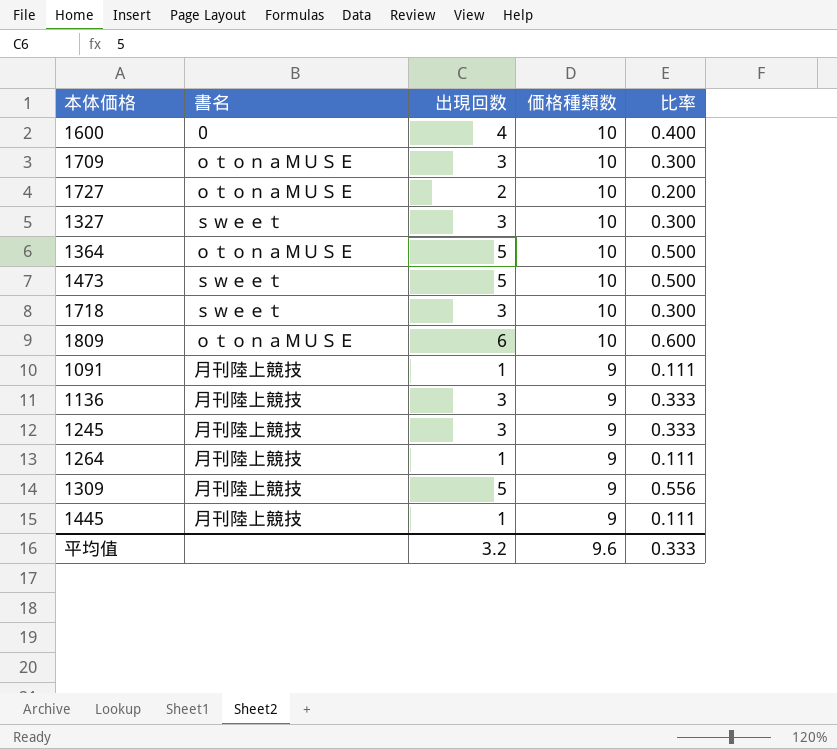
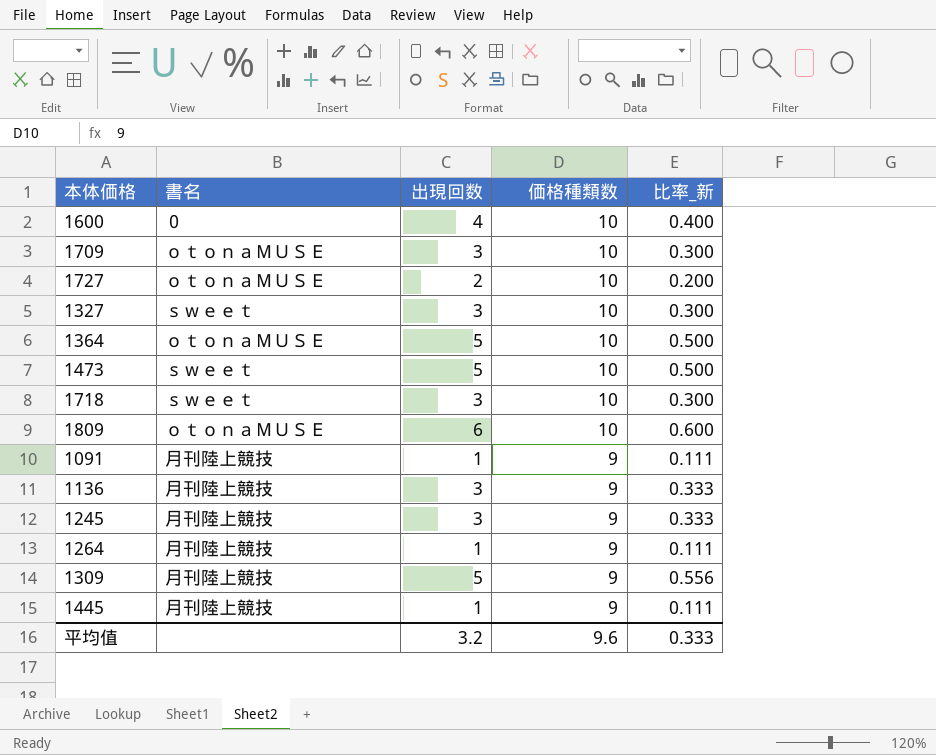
column name: 比率 -> 比率_新

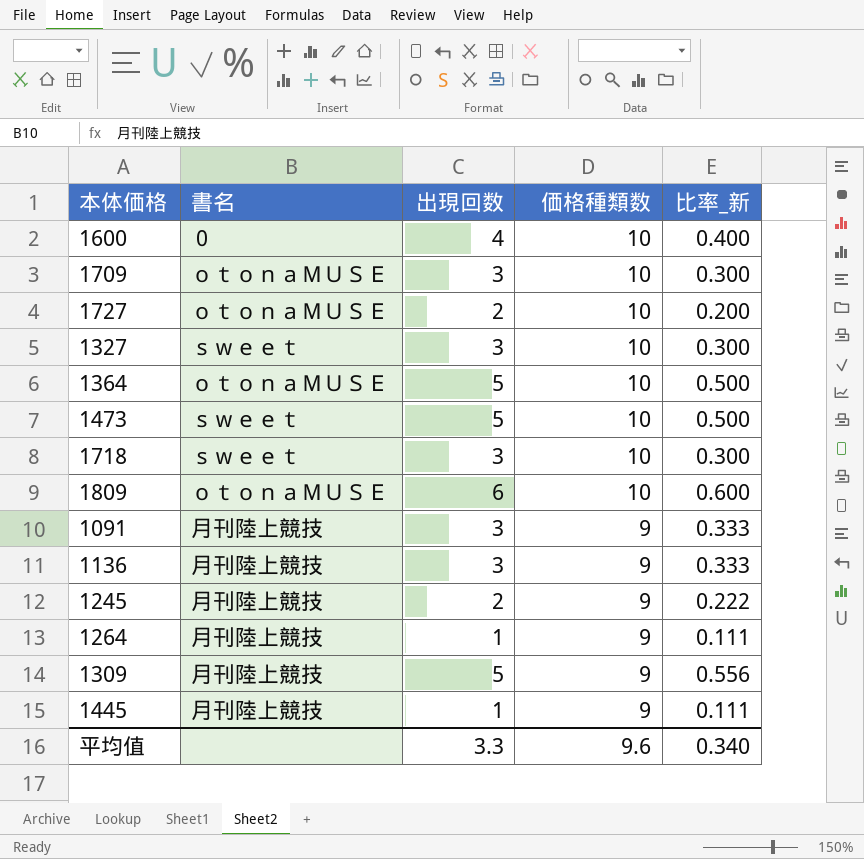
1091 | 出現回数: 1 -> 3
1091 | 比率_新: 0.111 -> 0.333
1245 | 出現回数: 3 -> 2
1245 | 比率_新: 0.333 -> 0.222
平均值 | 出現回数: 3.2 -> 3.3
平均值 | 比率_新: 0.333 -> 0.340

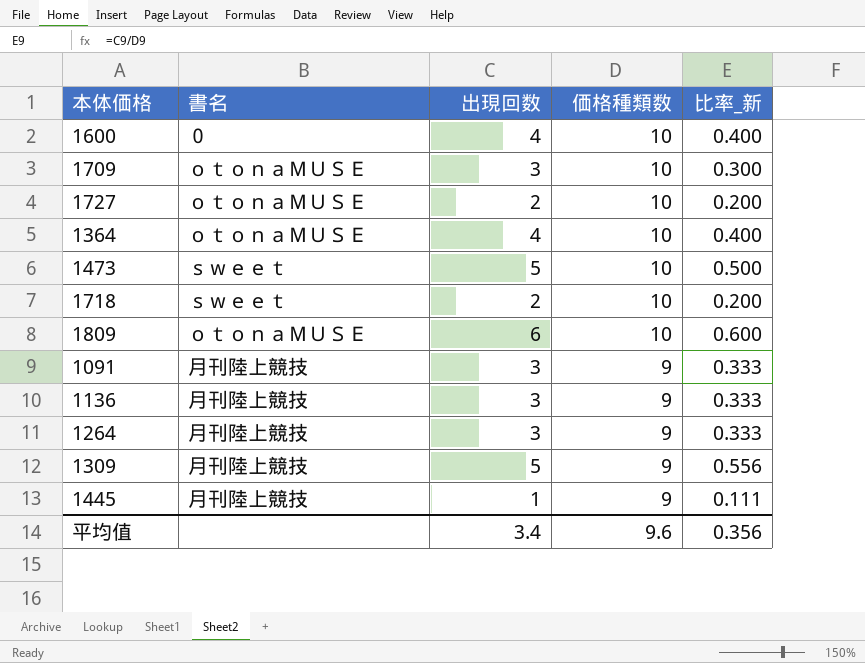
row 1327: ｓｗｅｅｔ | 3 | 10 | 0.300 -> none
row 1245: 月刊陸上競技 | 2 | 9 | 0.222 -> none
1364 | 出現回数: 5 -> 4
1364 | 比率_新: 0.500 -> 0.400
1718 | 出現回数: 3 -> 2
1718 | 比率_新: 0.300 -> 0.200
1264 | 出現回数: 1 -> 3
1264 | 比率_新: 0.111 -> 0.333
平均值 | 出現回数: 3.3 -> 3.4
平均值 | 比率_新: 0.340 -> 0.356

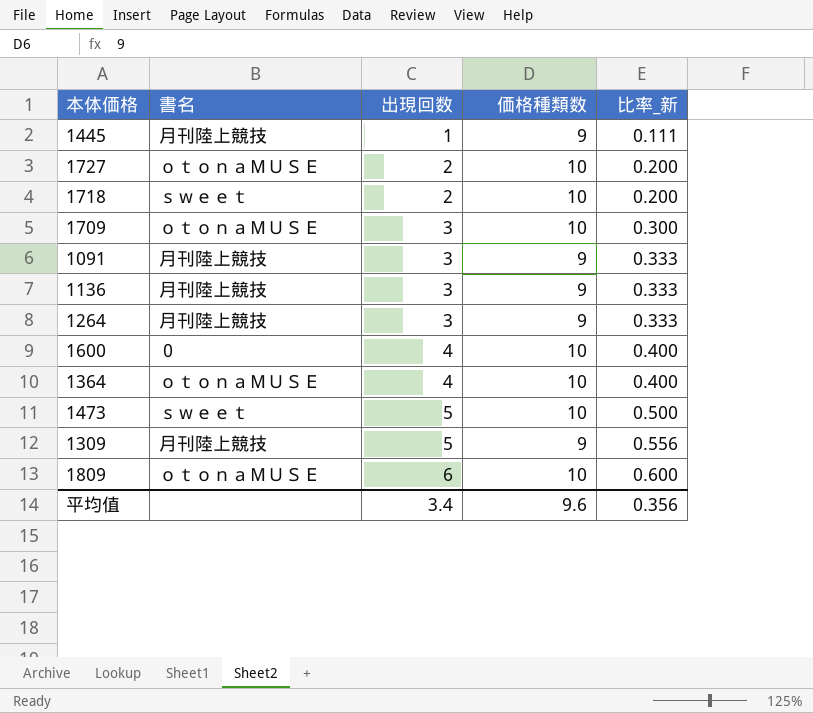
row order: 価格種類数 descending -> 出現回数 ascending

